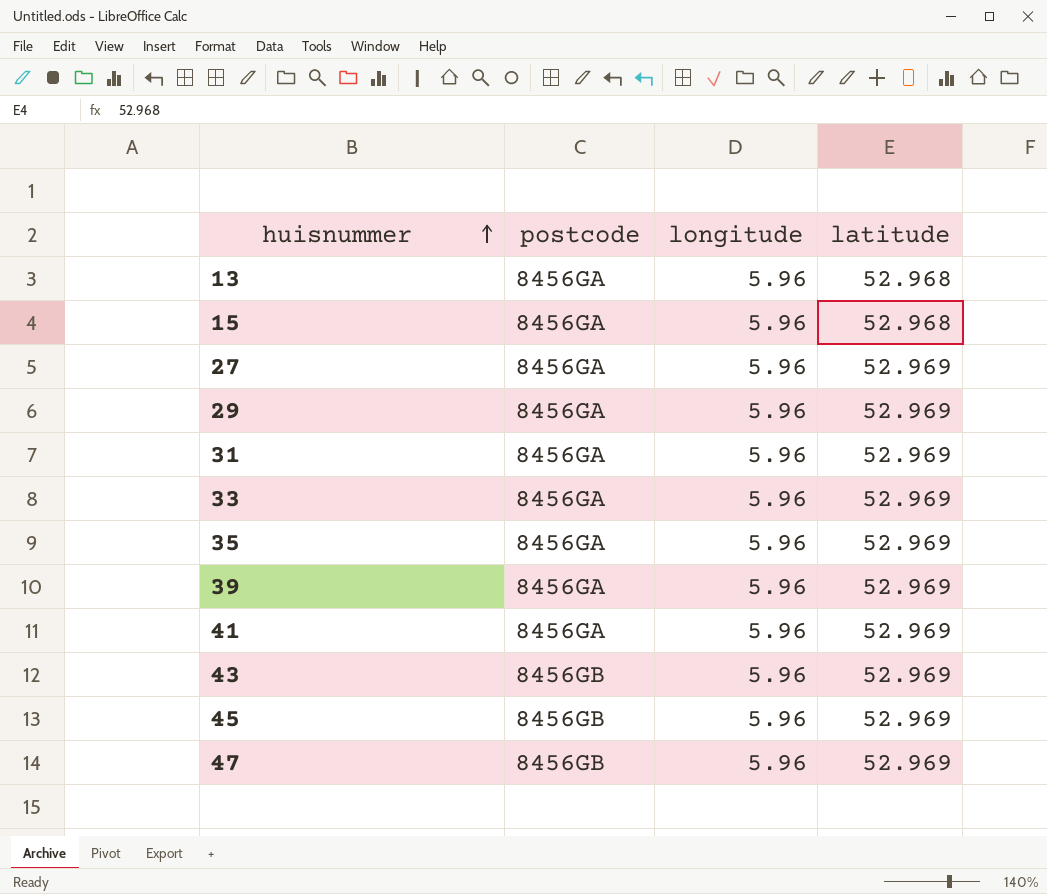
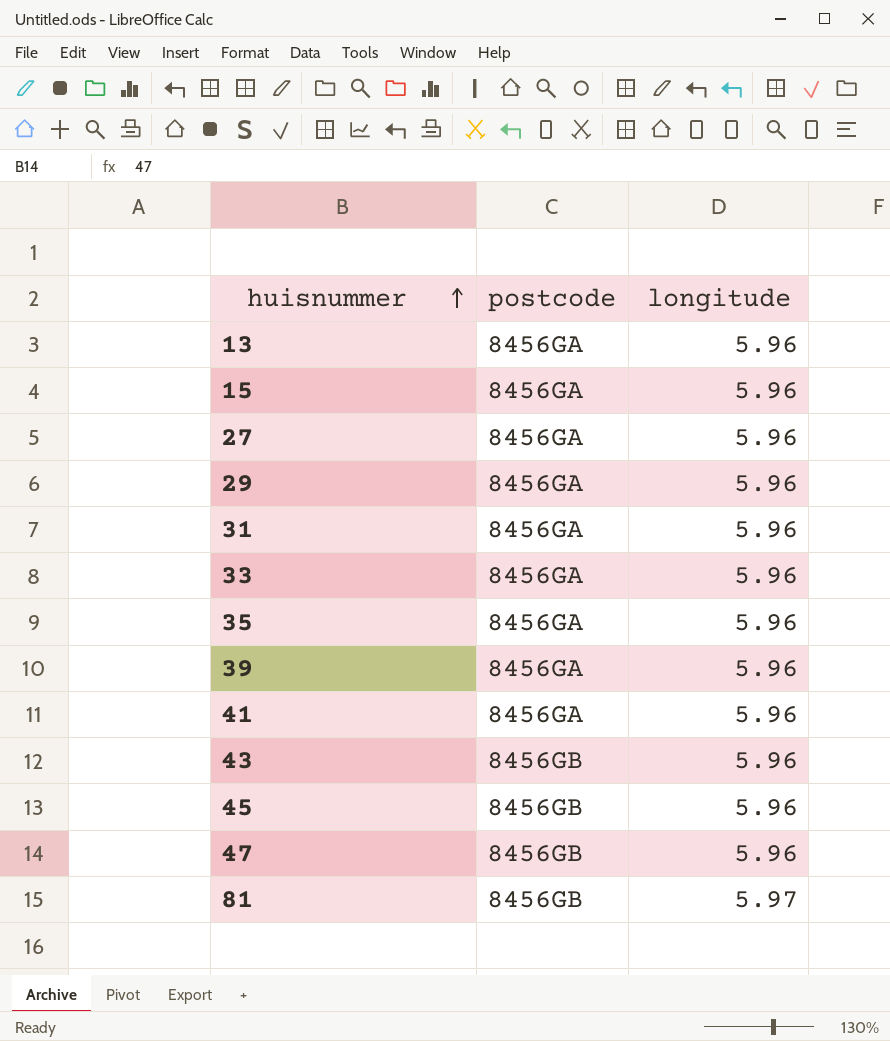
column latitude | position: 4 -> none
row 81: none -> 8456GB | 5.97

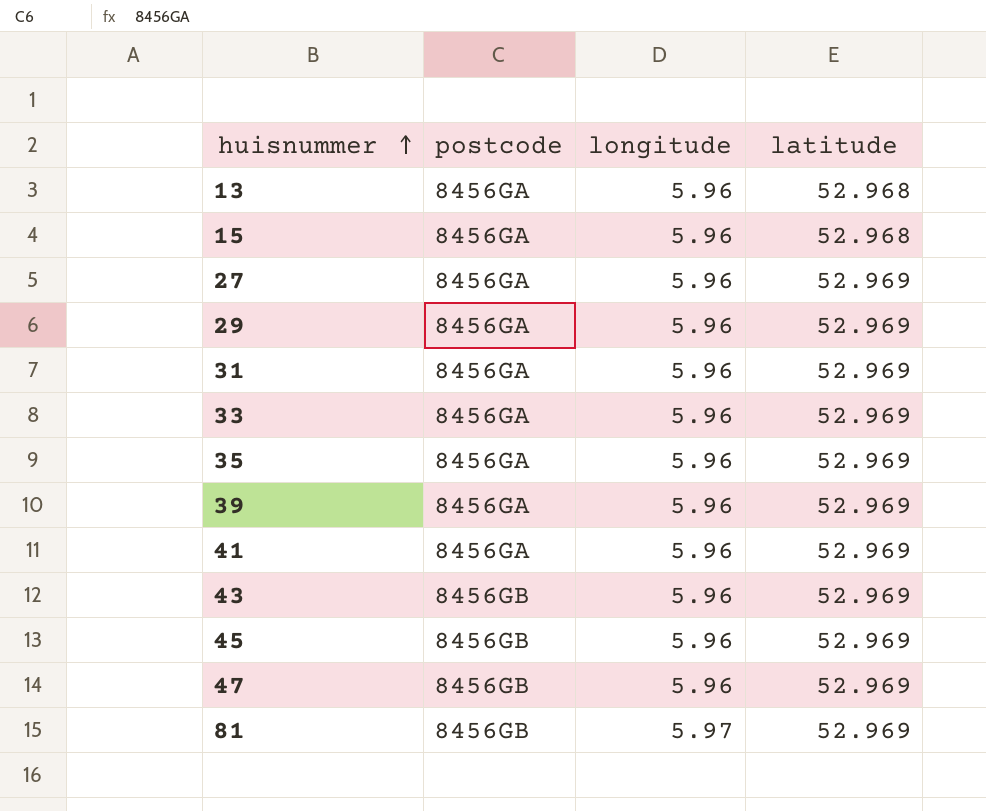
column latitude | position: none -> 4

